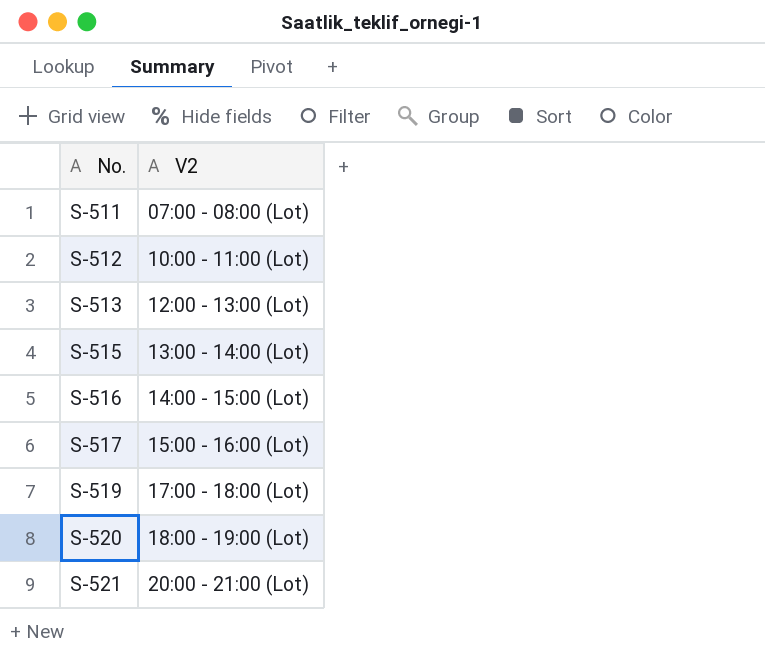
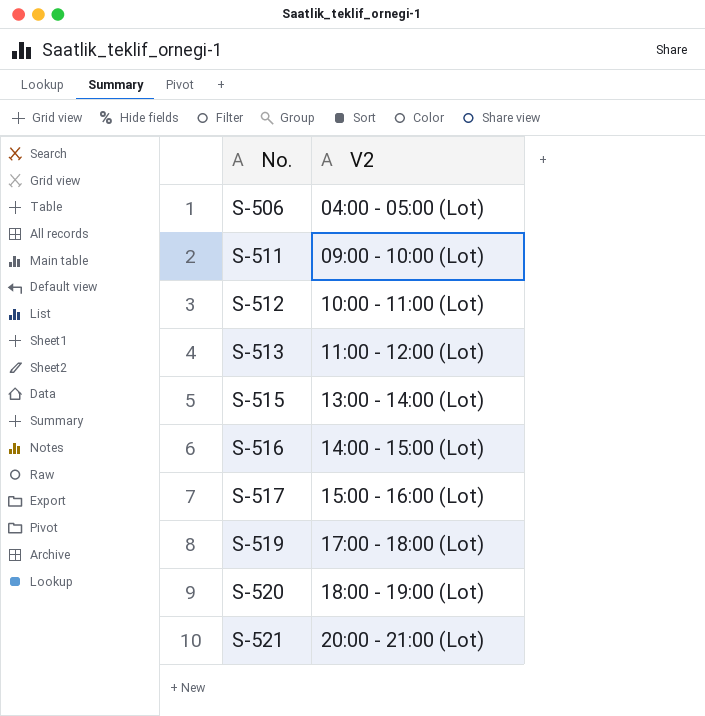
row S-506: none -> 04:00 - 05:00 (Lot)
S-511 | V2: 07:00 - 08:00 (Lot) -> 09:00 - 10:00 (Lot)
S-513 | V2: 12:00 - 13:00 (Lot) -> 11:00 - 12:00 (Lot)

